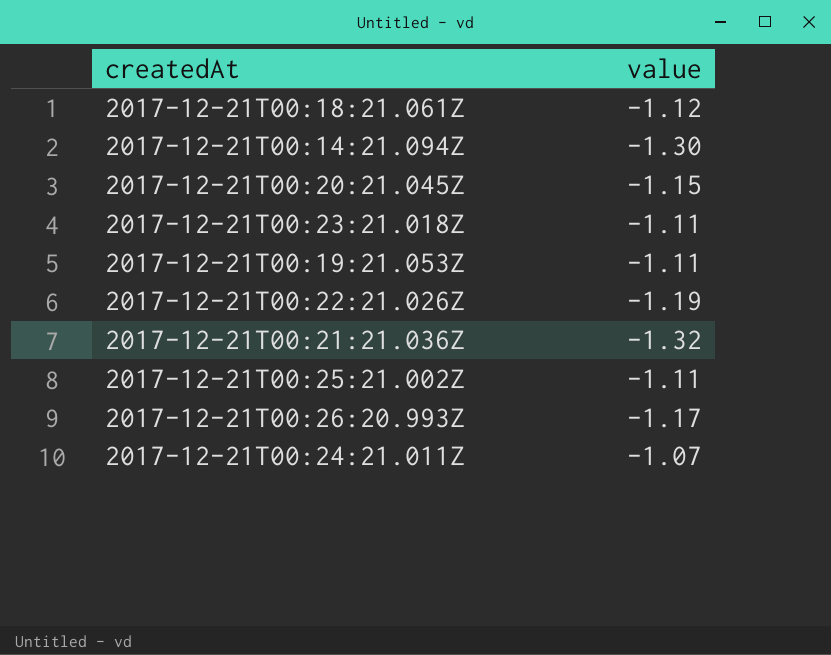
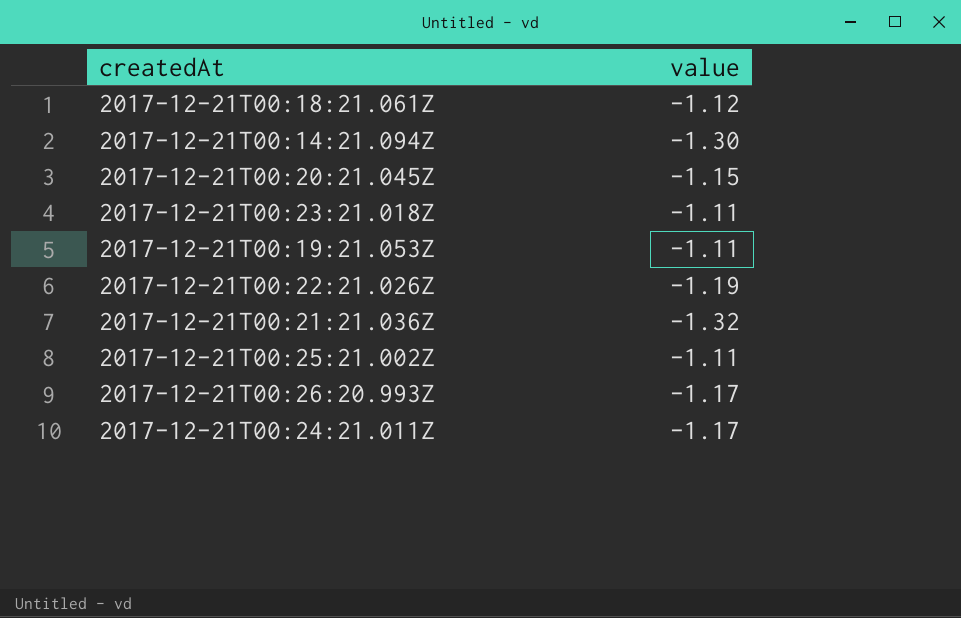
2017-12-21T00:24:21.011Z | value: -1.07 -> -1.17

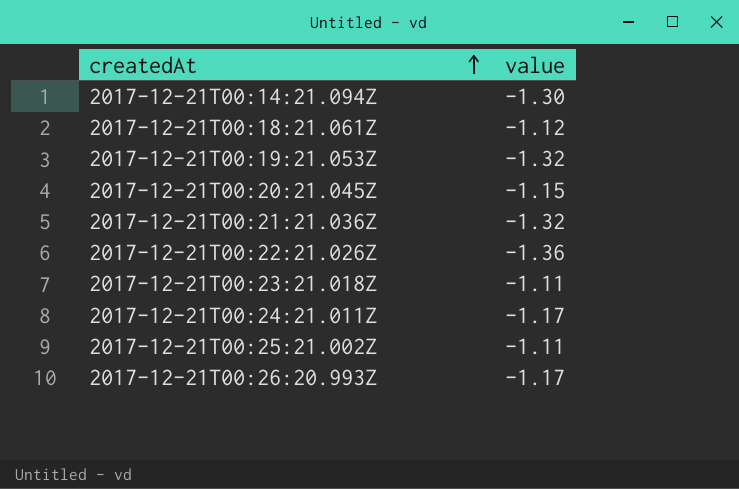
row order: none -> createdAt ascending
2017-12-21T00:19:21.053Z | value: -1.11 -> -1.32
2017-12-21T00:22:21.026Z | value: -1.19 -> -1.36

